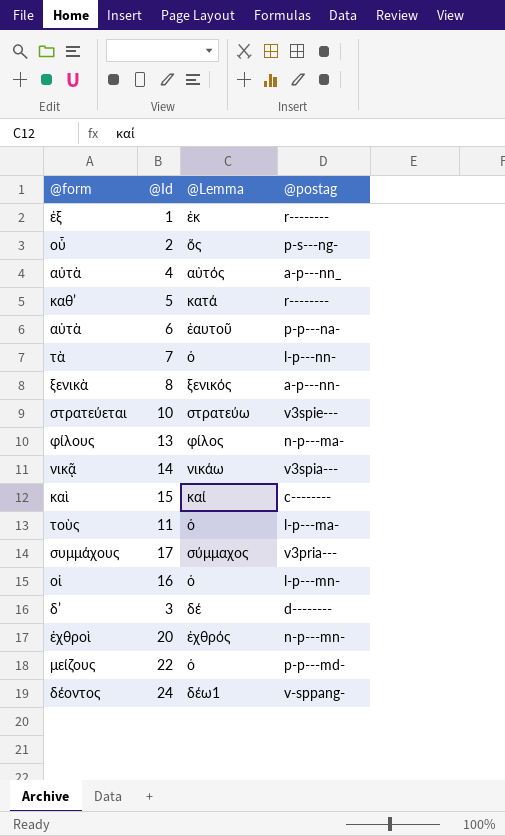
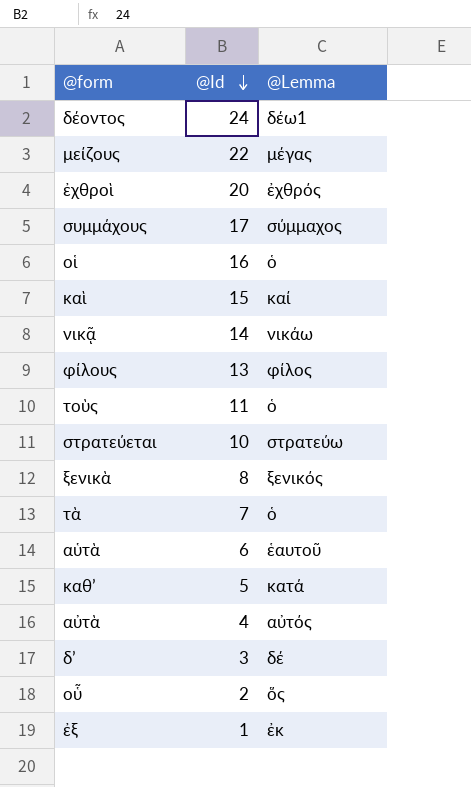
row order: none -> @Id descending
column @postag | position: 4 -> none
μείζους | @Lemma: ὁ -> μέγας

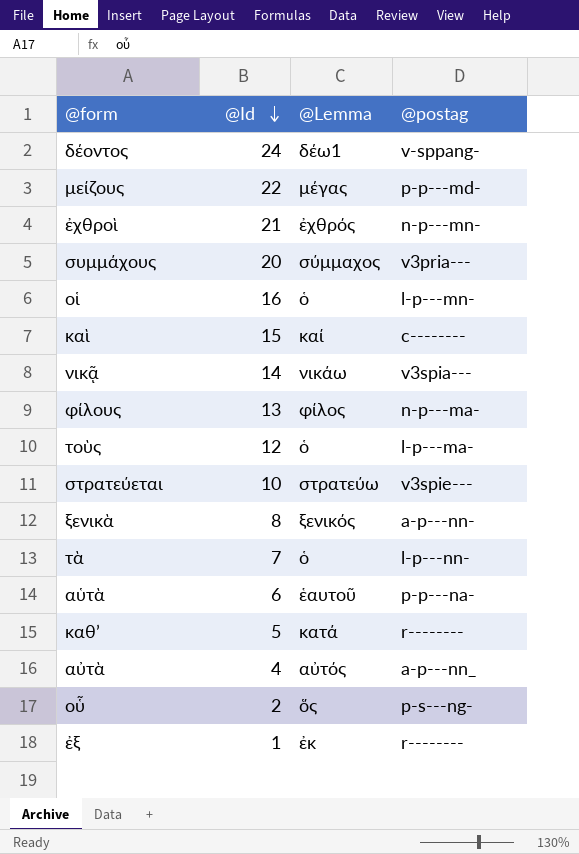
column @postag | position: none -> 4
row δʼ: 3 | δέ -> none
ἐχθροὶ | @Id: 20 -> 21
συμμάχους | @Id: 17 -> 20
τοὺς | @Id: 11 -> 12

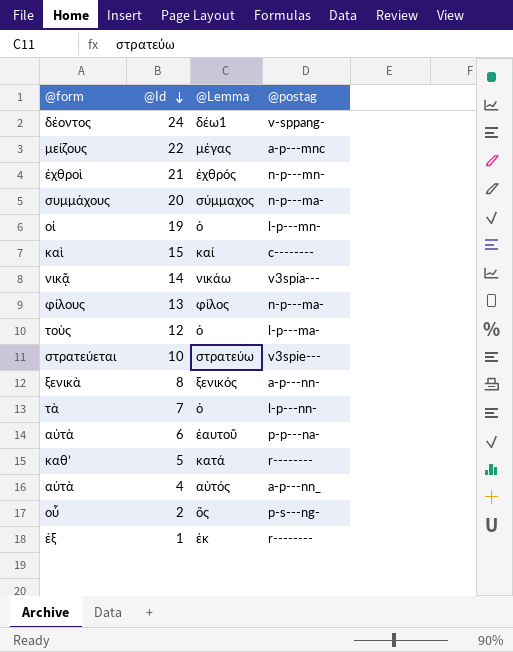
μείζους | @postag: p-p---md- -> a-p---mnc
συμμάχους | @postag: v3pria--- -> n-p---ma-
οἱ | @Id: 16 -> 19

